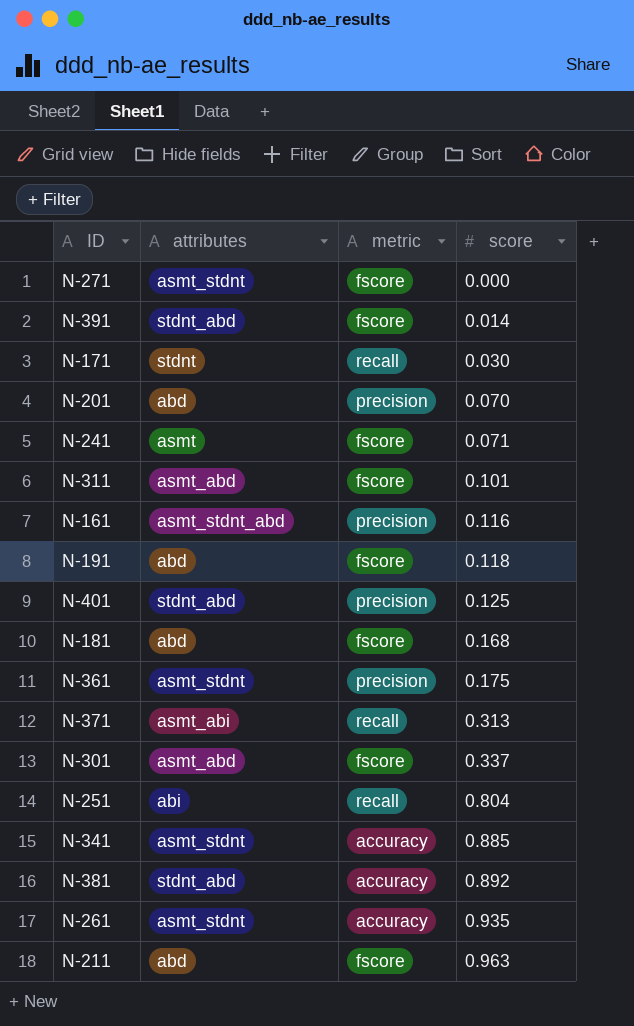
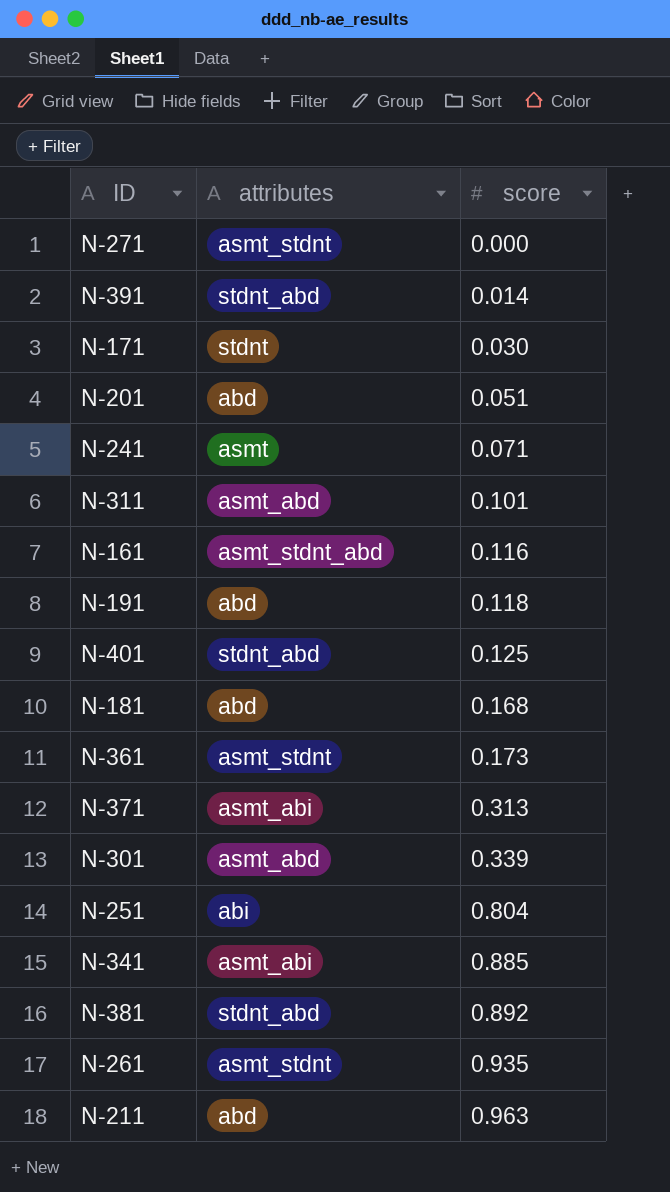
column metric | position: 3 -> none
N-201 | score: 0.070 -> 0.051
N-361 | score: 0.175 -> 0.173
N-301 | score: 0.337 -> 0.339
N-341 | attributes: asmt_stdnt -> asmt_abi

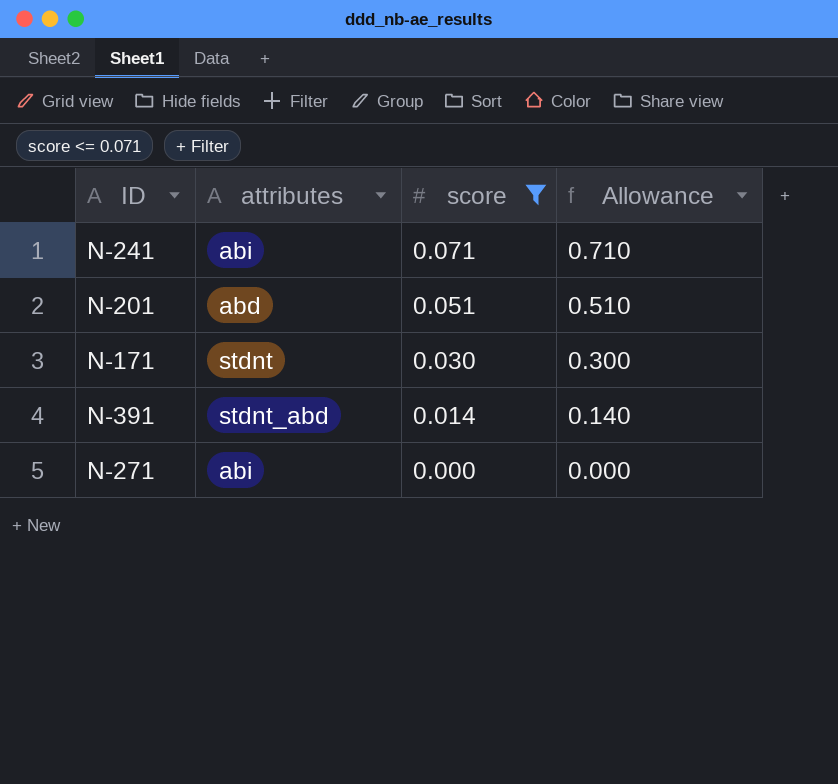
filter: none -> score <= 0.071
row order: score ascending -> score descending
column Allowance | formula: none -> [score] * 10
N-241 | attributes: asmt -> abi
N-271 | attributes: asmt_stdnt -> abi

